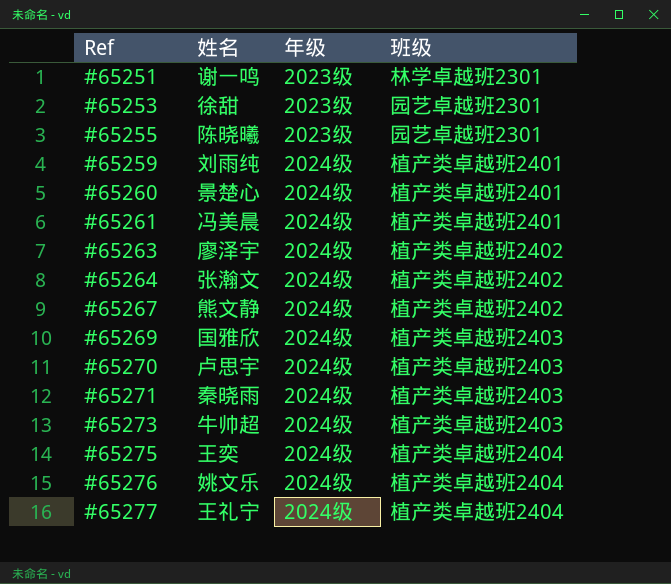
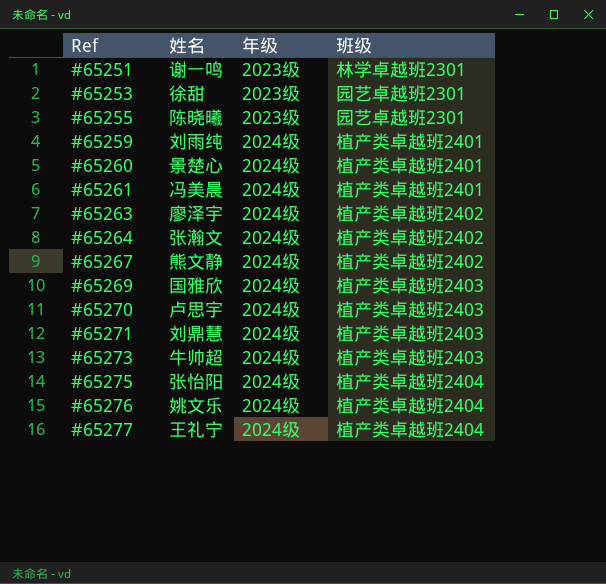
#65271 | 姓名: 秦晓雨 -> 刘鼎慧
#65275 | 姓名: 王奕 -> 张怡阳

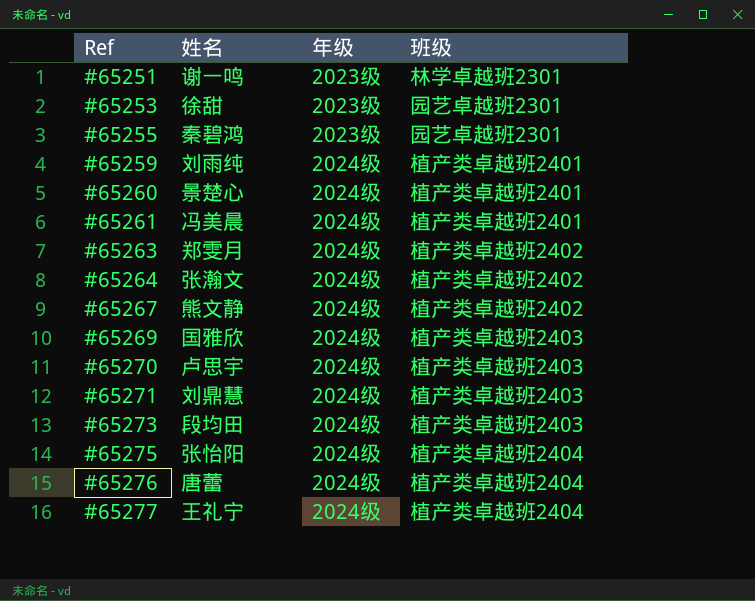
#65255 | 姓名: 陈晓曦 -> 秦碧鸿
#65263 | 姓名: 廖泽宇 -> 郑雯月
#65273 | 姓名: 牛帅超 -> 段均田
#65276 | 姓名: 姚文乐 -> 唐蕾

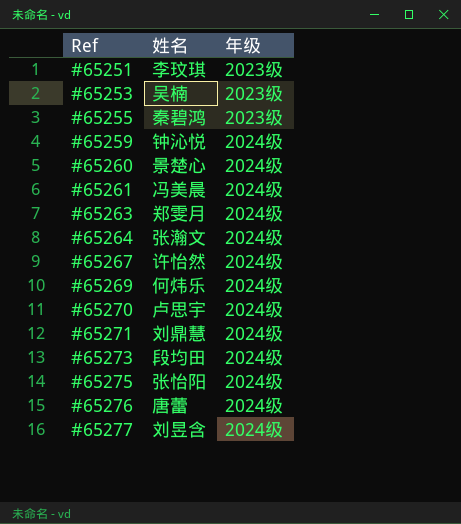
column 班级 | position: 4 -> none
#65251 | 姓名: 谢一鸣 -> 李玟琪
#65253 | 姓名: 徐甜 -> 吴楠
#65259 | 姓名: 刘雨纯 -> 钟沁悦
#65267 | 姓名: 熊文静 -> 许怡然
#65269 | 姓名: 国雅欣 -> 何炜乐
#65277 | 姓名: 王礼宁 -> 刘昱含

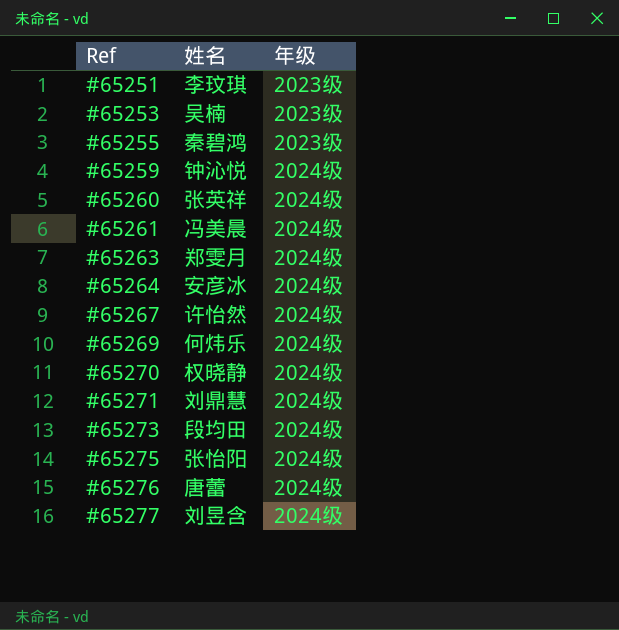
#65260 | 姓名: 景楚心 -> 张英祥
#65264 | 姓名: 张瀚文 -> 安彦冰
#65270 | 姓名: 卢思宇 -> 权晓静

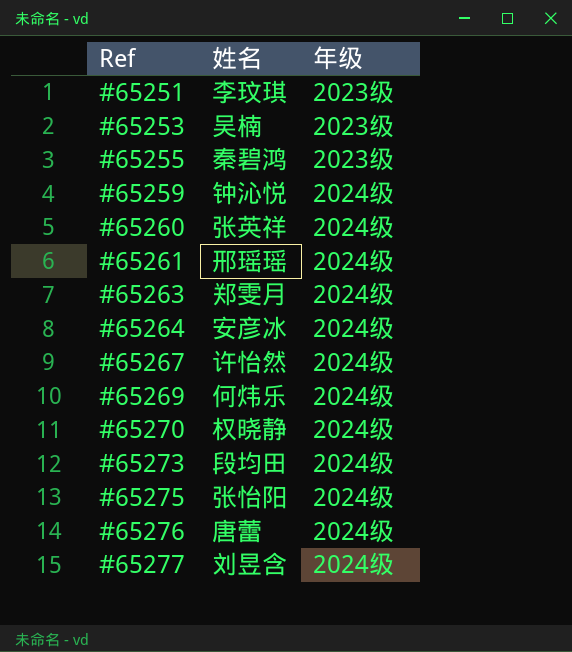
row #65271: 刘鼎慧 | 2024级 -> none
#65261 | 姓名: 冯美晨 -> 邢瑶瑶

